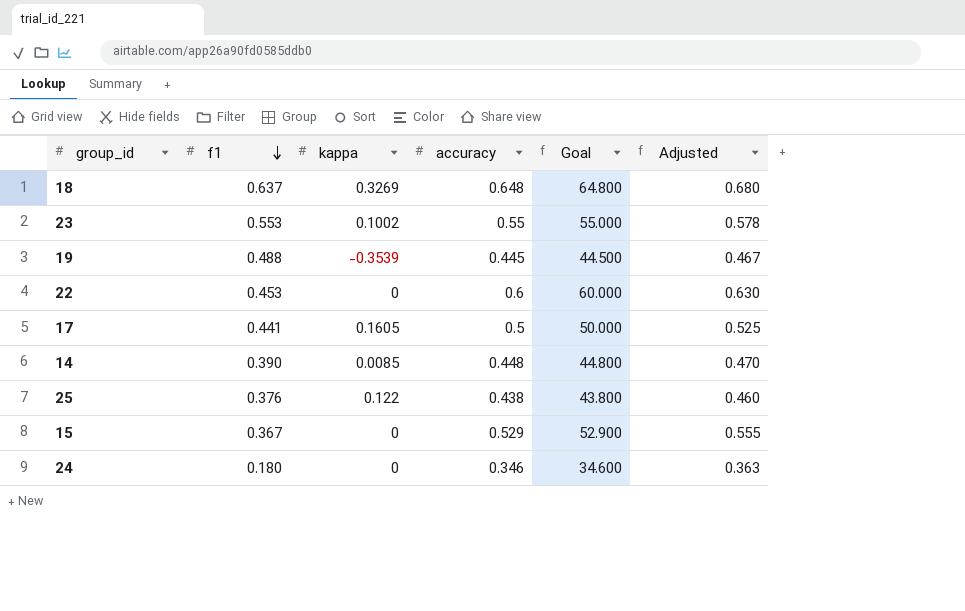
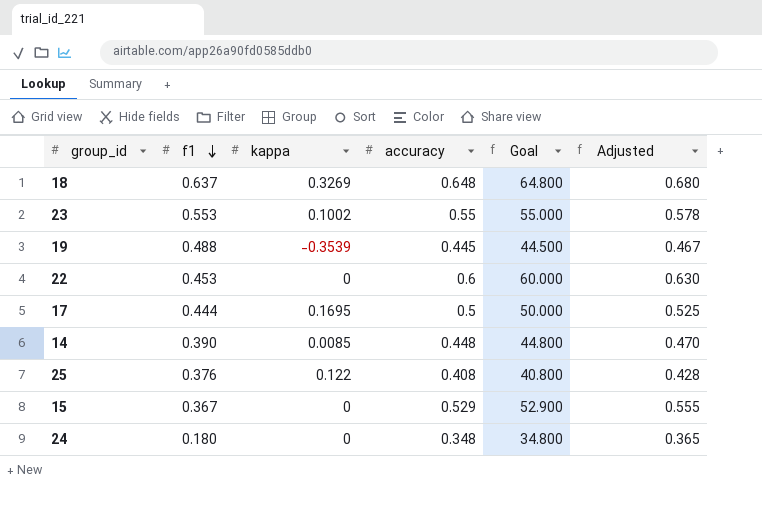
17 | f1: 0.441 -> 0.444
17 | kappa: 0.1605 -> 0.1695
25 | accuracy: 0.438 -> 0.408
25 | Goal: 43.800 -> 40.800
25 | Adjusted: 0.460 -> 0.428
24 | accuracy: 0.346 -> 0.348
24 | Goal: 34.600 -> 34.800
24 | Adjusted: 0.363 -> 0.365

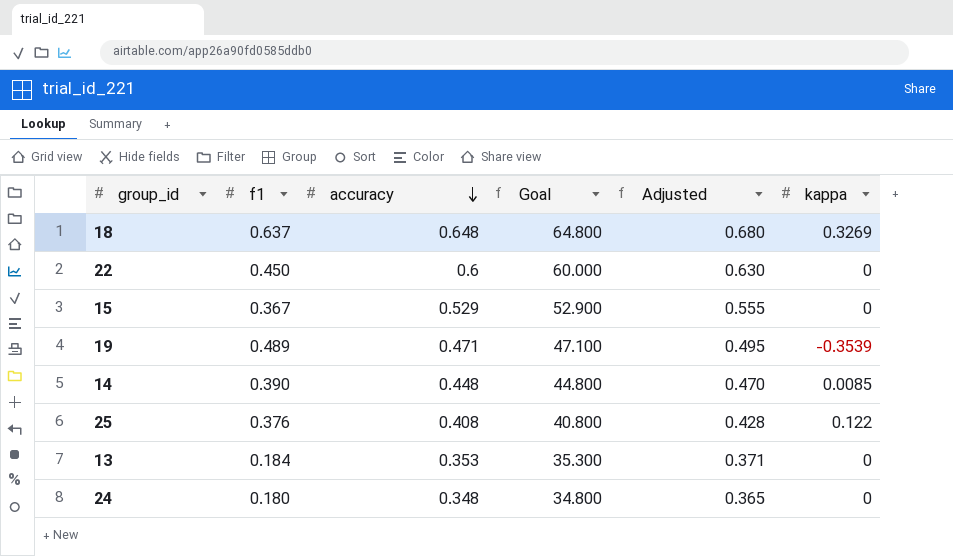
row order: f1 descending -> accuracy descending
column kappa | position: 3 -> 6
row 23: 0.553 | 0.1002 | 0.55 | 55.000 | 0.578 -> none
row 17: 0.444 | 0.1695 | 0.5 | 50.000 | 0.525 -> none
22 | f1: 0.453 -> 0.450
19 | f1: 0.488 -> 0.489
19 | accuracy: 0.445 -> 0.471
19 | Goal: 44.500 -> 47.100
19 | Adjusted: 0.467 -> 0.495
row 13: none -> 0.184 | 0.353 | 35.300 | 0.371 | 0

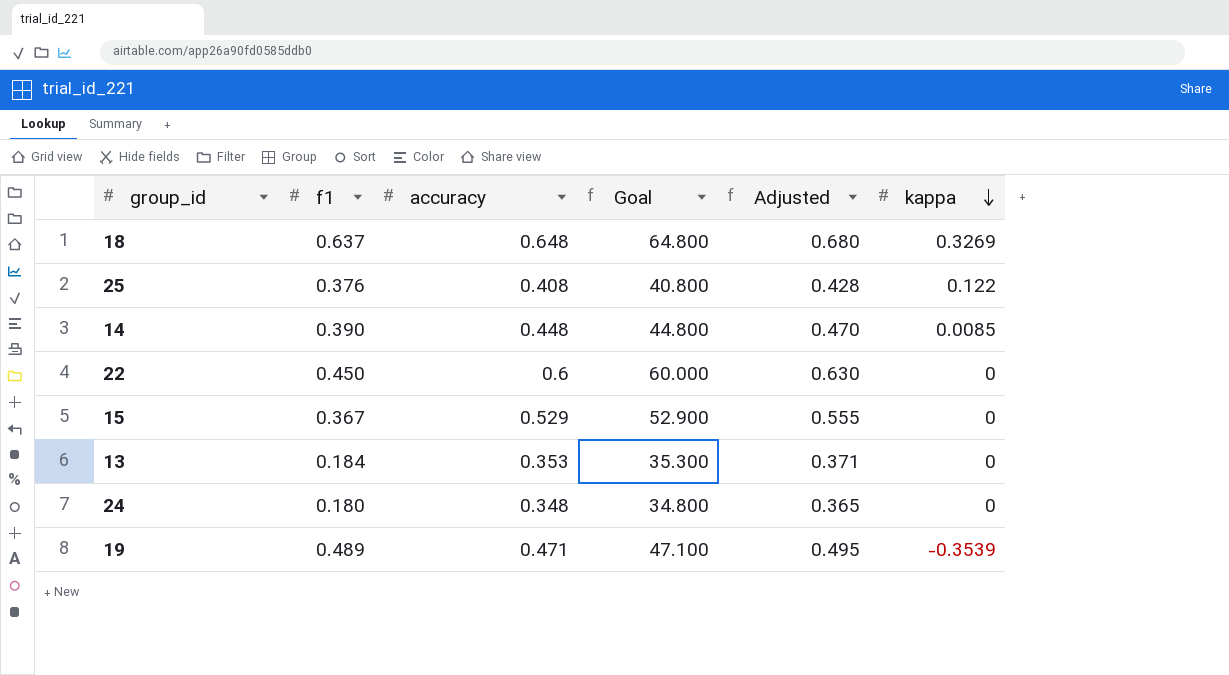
row order: accuracy descending -> kappa descending

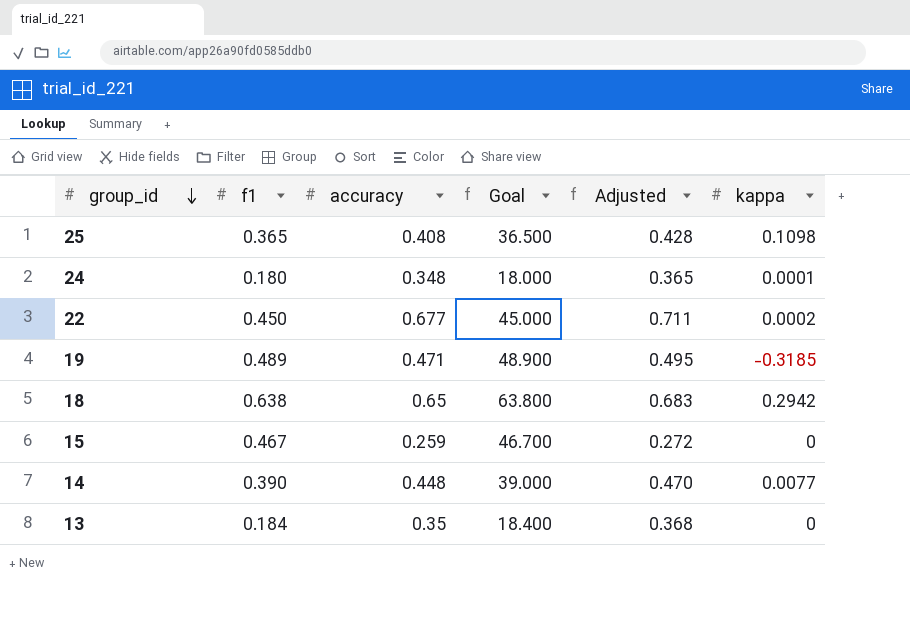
row order: kappa descending -> group_id descending
column Goal | formula: [accuracy] * 100 -> [f1] * 100
25 | f1: 0.376 -> 0.365
25 | kappa: 0.122 -> 0.1098
24 | kappa: 0 -> 0.0001
22 | accuracy: 0.6 -> 0.677
22 | Adjusted: 0.630 -> 0.711
22 | kappa: 0 -> 0.0002
19 | kappa: -0.3539 -> -0.3185
18 | f1: 0.637 -> 0.638
18 | accuracy: 0.648 -> 0.65
18 | Adjusted: 0.680 -> 0.683
18 | kappa: 0.3269 -> 0.2942
15 | f1: 0.367 -> 0.467
15 | accuracy: 0.529 -> 0.259
15 | Adjusted: 0.555 -> 0.272
14 | kappa: 0.0085 -> 0.0077
13 | accuracy: 0.353 -> 0.35
13 | Adjusted: 0.371 -> 0.368

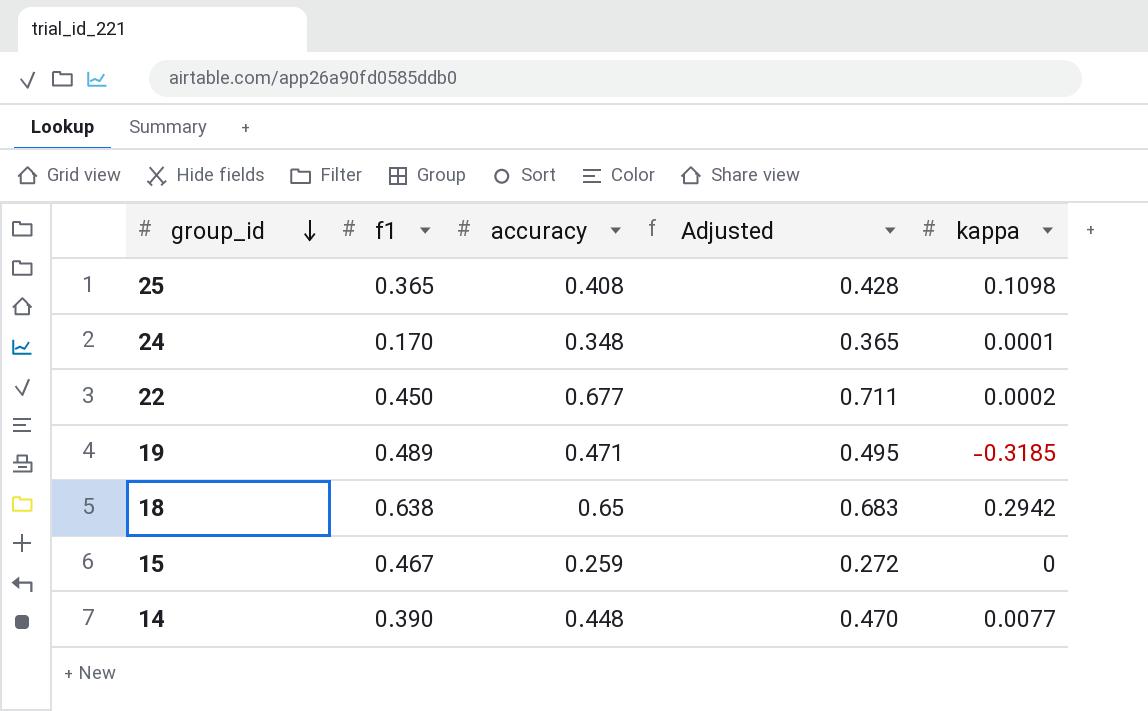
column Goal | formula: [f1] * 100 -> none
row 13: 0.184 | 0.35 | 18.400 | 0.368 | 0 -> none
24 | f1: 0.180 -> 0.170

